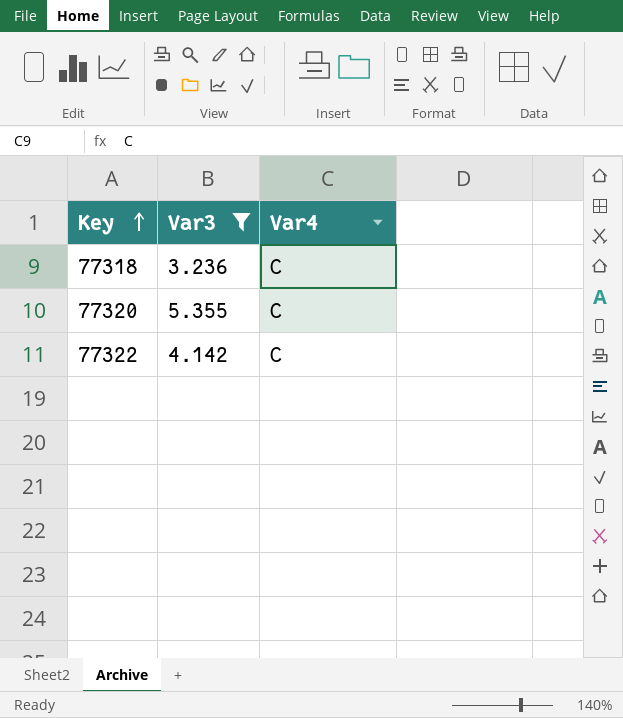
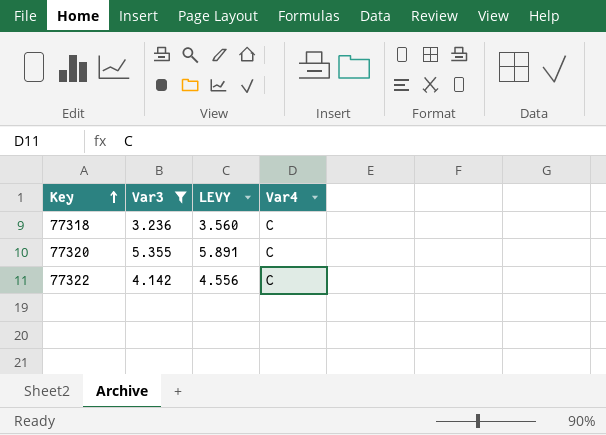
column LEVY | formula: none -> [Var3] * 1.1

